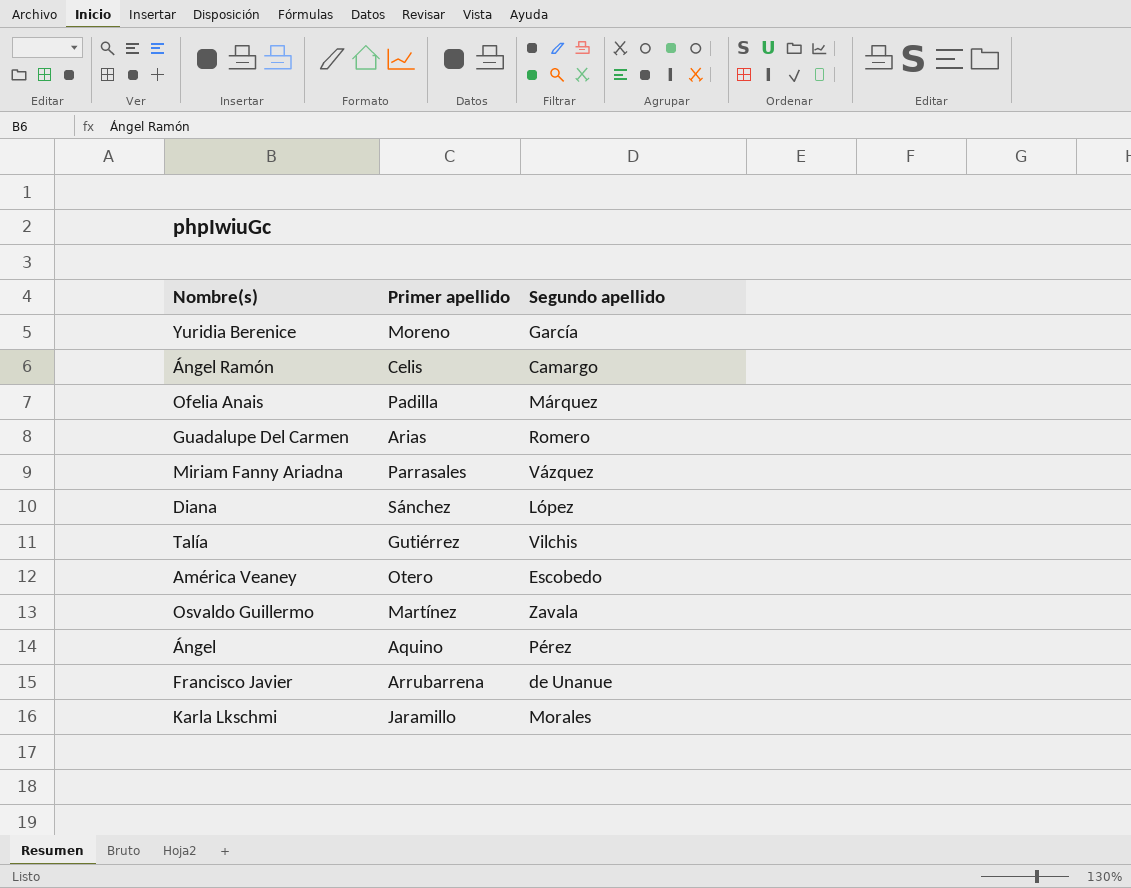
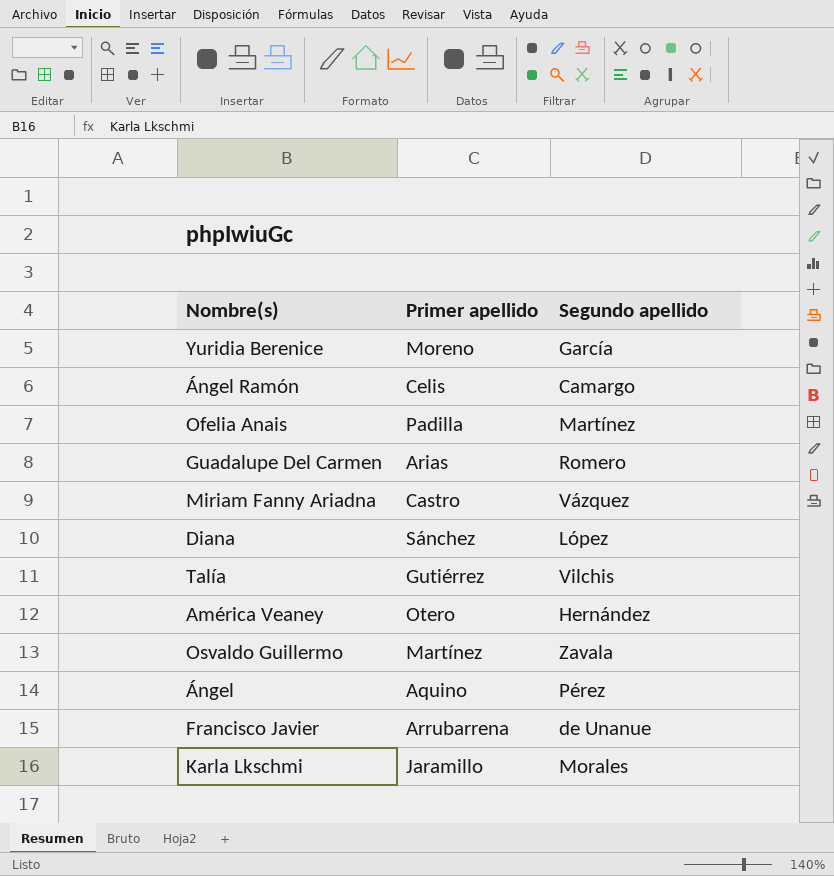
Ofelia Anais | Segundo apellido: Márquez -> Martínez
Miriam Fanny Ariadna | Primer apellido: Parrasales -> Castro
América Veaney | Segundo apellido: Escobedo -> Hernández

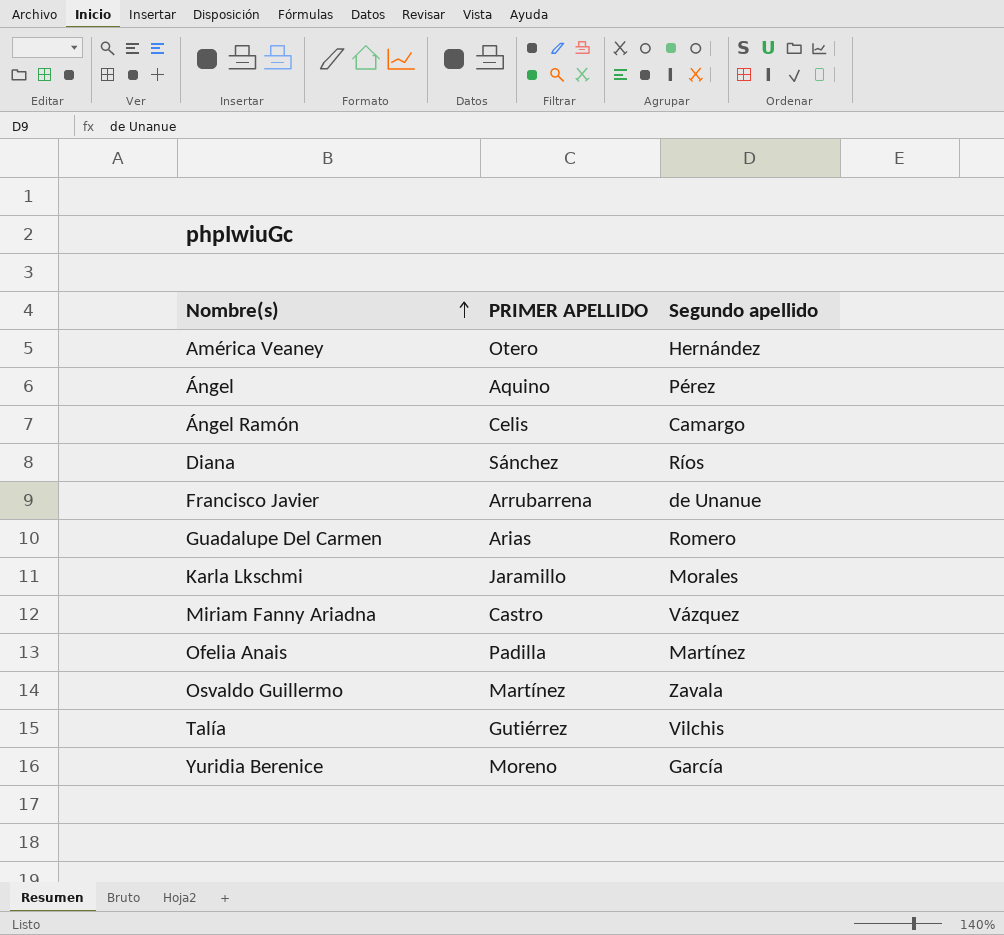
row order: none -> Nombre(s) ascending
column name: Primer apellido -> PRIMER APELLIDO
Diana | Segundo apellido: López -> Ríos

